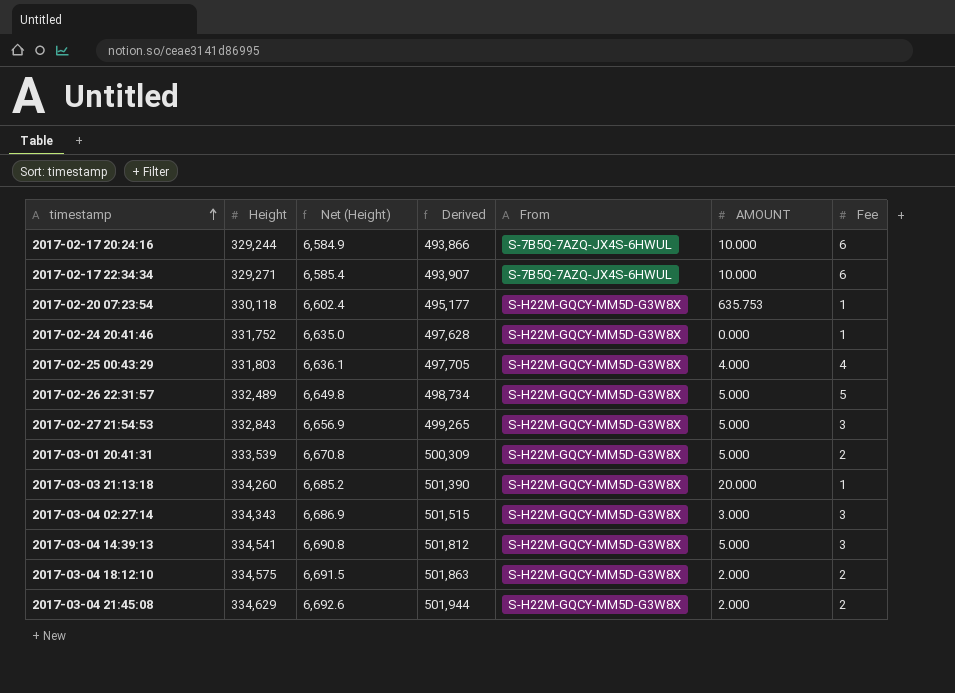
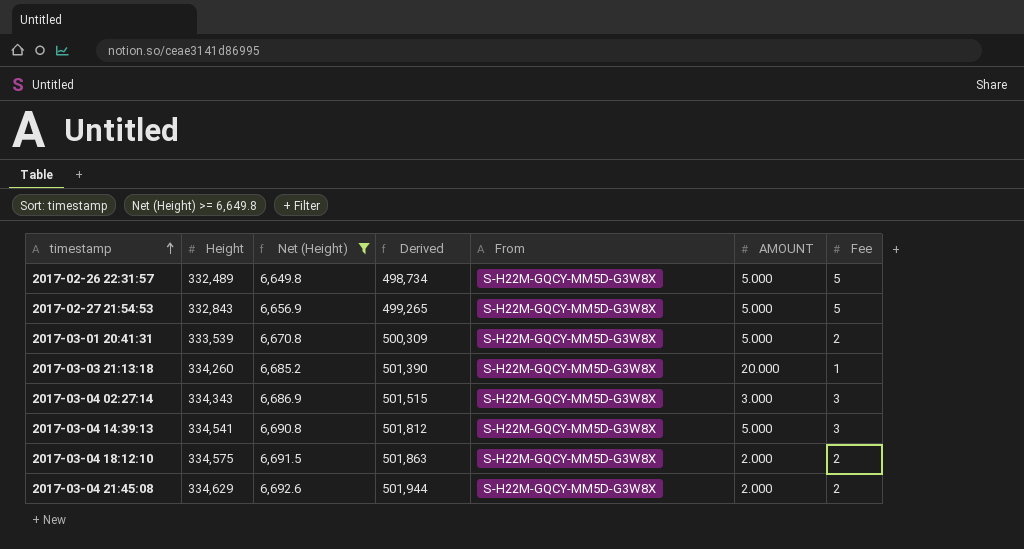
filter: none -> Net (Height) >= 6,649.8
2017-02-27 21:54:53 | Fee: 3 -> 5

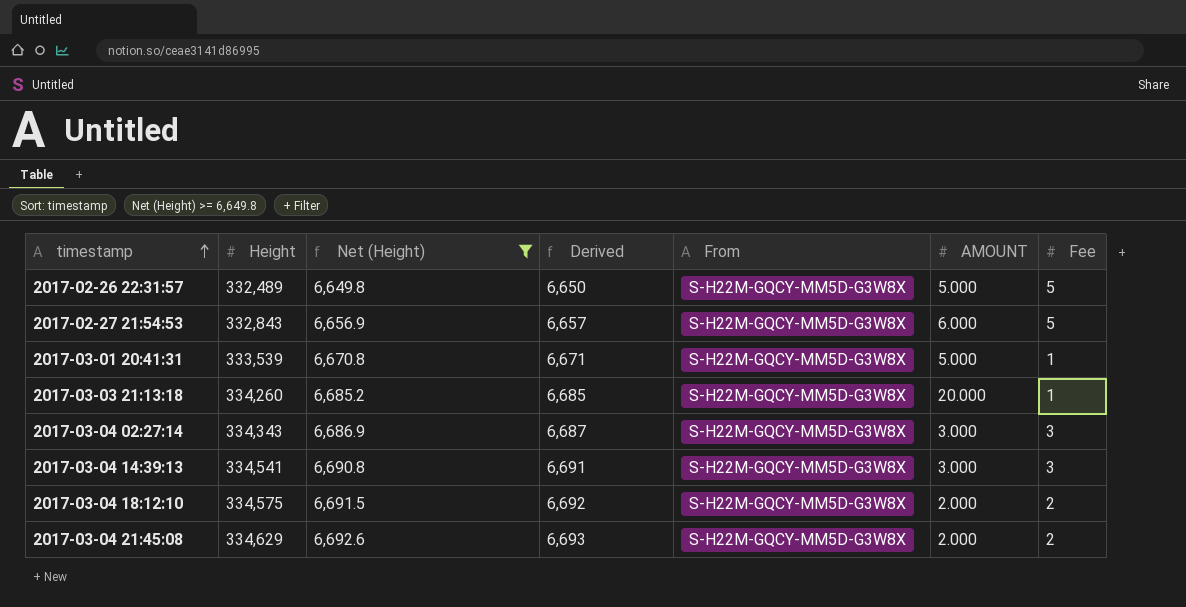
column Derived | formula: [Height] * 1.5 -> [Height] * 0.02
2017-02-27 21:54:53 | AMOUNT: 5.000 -> 6.000
2017-03-01 20:41:31 | Fee: 2 -> 1
2017-03-04 14:39:13 | AMOUNT: 5.000 -> 3.000

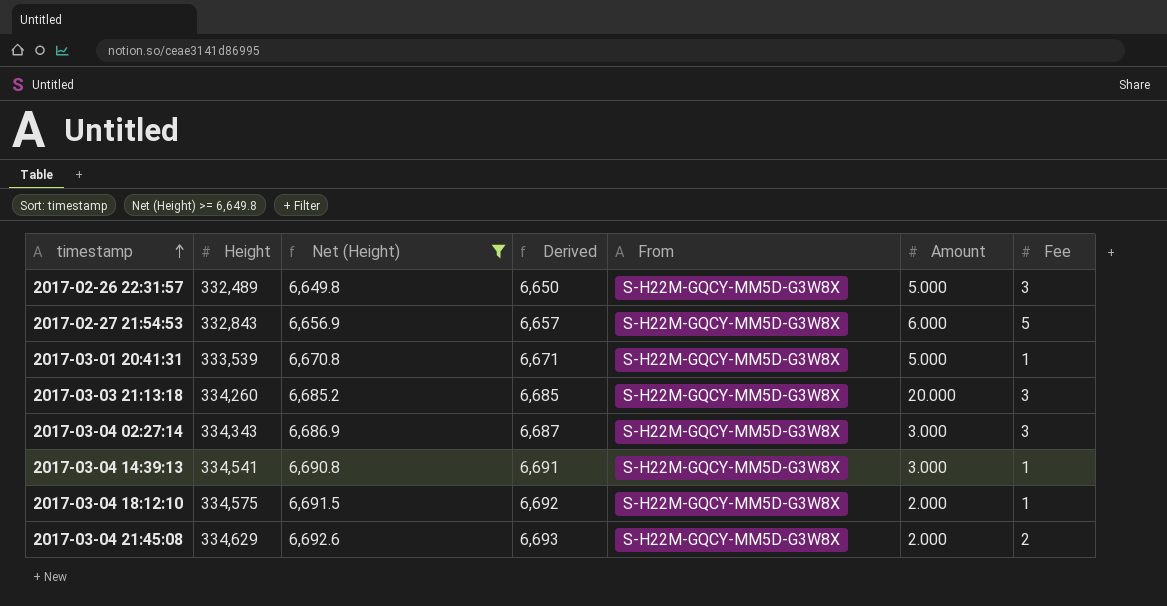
column name: AMOUNT -> Amount
2017-02-26 22:31:57 | Fee: 5 -> 3
2017-03-03 21:13:18 | Fee: 1 -> 3
2017-03-04 14:39:13 | Fee: 3 -> 1
2017-03-04 18:12:10 | Fee: 2 -> 1

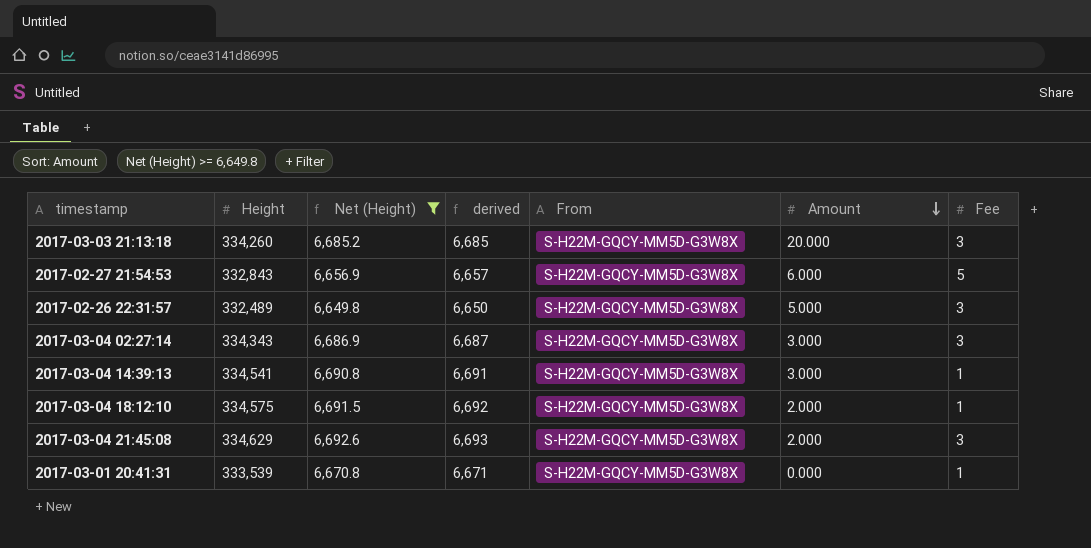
row order: timestamp ascending -> Amount descending
column name: Derived -> derived
2017-03-04 21:45:08 | Fee: 2 -> 3
2017-03-01 20:41:31 | Amount: 5.000 -> 0.000

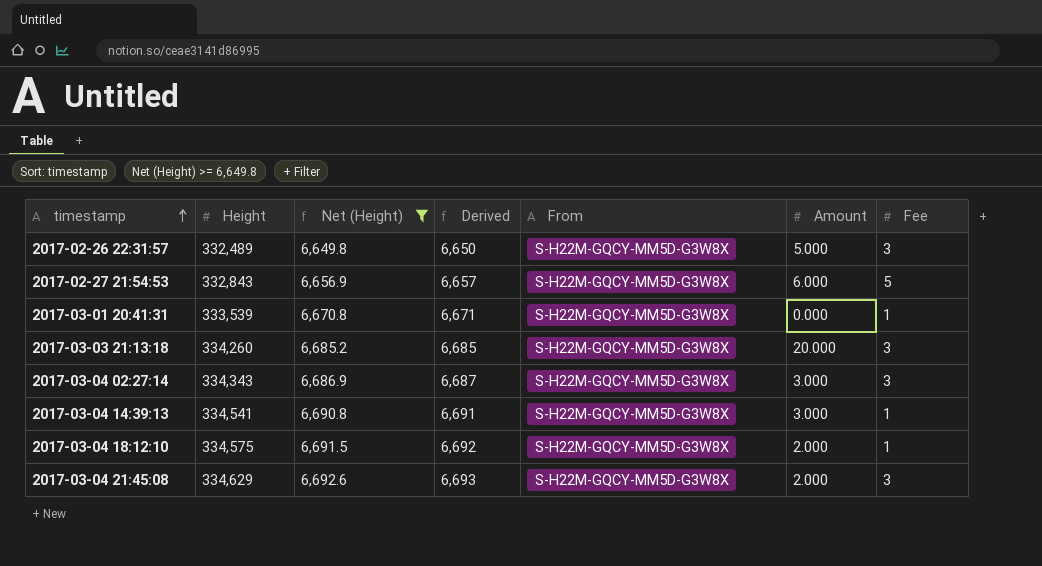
row order: Amount descending -> timestamp ascending
column name: derived -> Derived

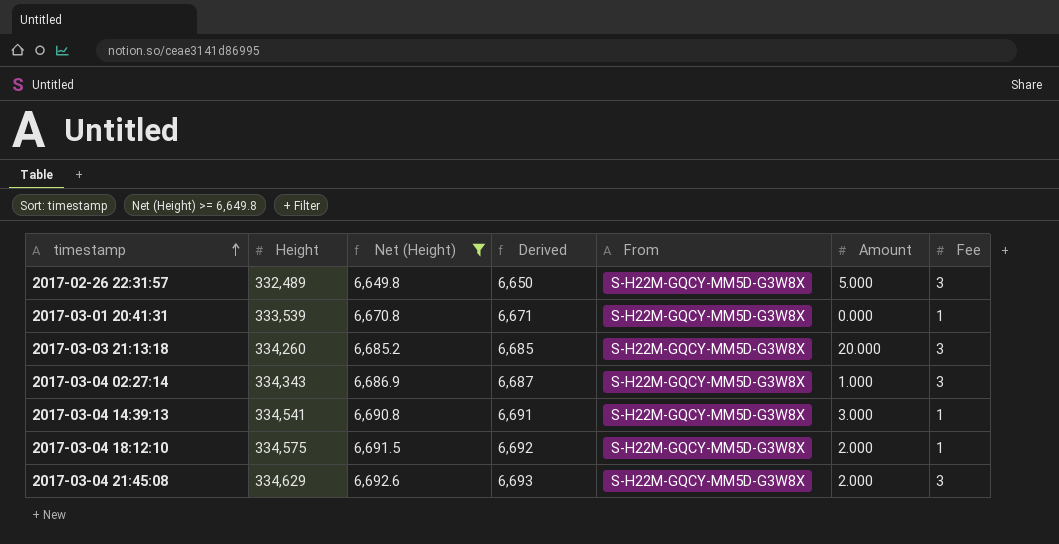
row 2017-02-27 21:54:53: 332,843 | 6,656.9 | 6,657 | S-H22M-GQCY-MM5D-G3W8X | 6.000 | 5 -> none
2017-03-04 02:27:14 | Amount: 3.000 -> 1.000

